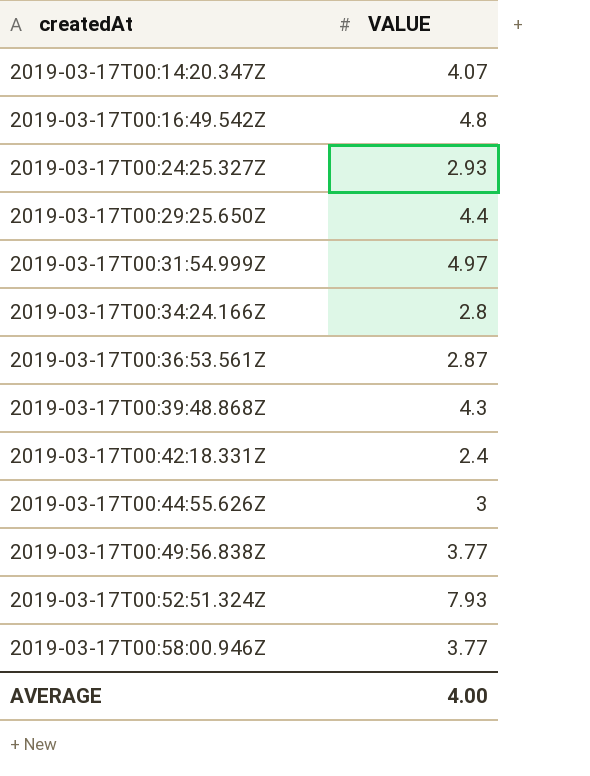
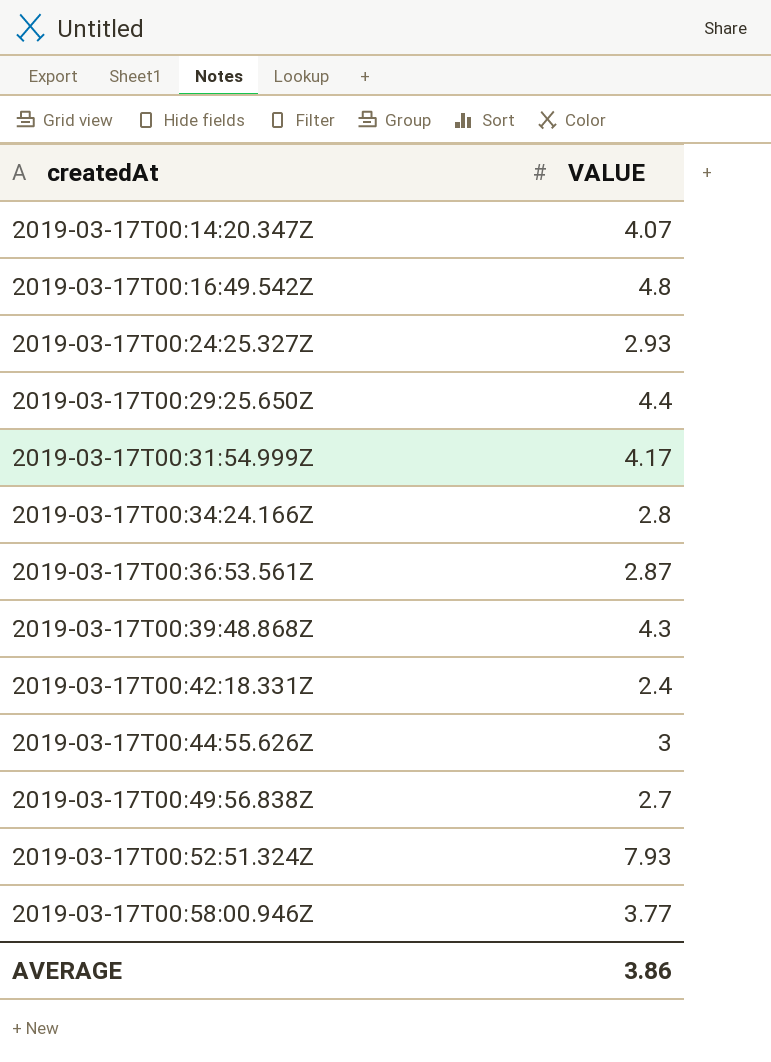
2019-03-17T00:31:54.999Z | VALUE: 4.97 -> 4.17
2019-03-17T00:49:56.838Z | VALUE: 3.77 -> 2.7
AVERAGE | VALUE: 4.00 -> 3.86

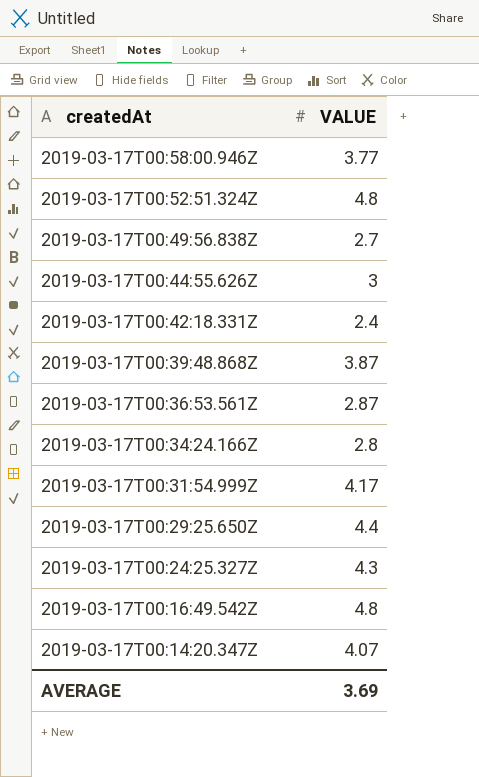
row order: createdAt ascending -> createdAt descending
2019-03-17T00:52:51.324Z | VALUE: 7.93 -> 4.8
2019-03-17T00:39:48.868Z | VALUE: 4.3 -> 3.87
2019-03-17T00:24:25.327Z | VALUE: 2.93 -> 4.3
AVERAGE | VALUE: 3.86 -> 3.69

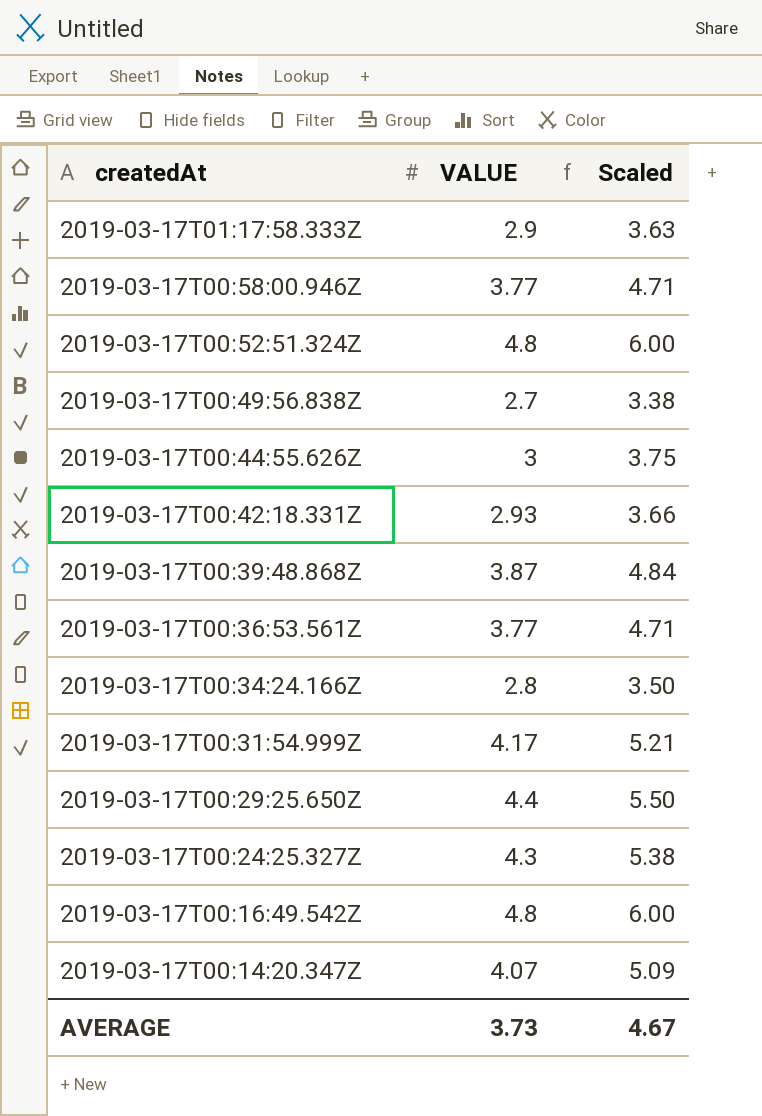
column Scaled | formula: none -> [VALUE] * 1.25
row 2019-03-17T01:17:58.333Z: none -> 2.9 | 3.63
2019-03-17T00:42:18.331Z | VALUE: 2.4 -> 2.93
2019-03-17T00:36:53.561Z | VALUE: 2.87 -> 3.77
AVERAGE | VALUE: 3.69 -> 3.73

